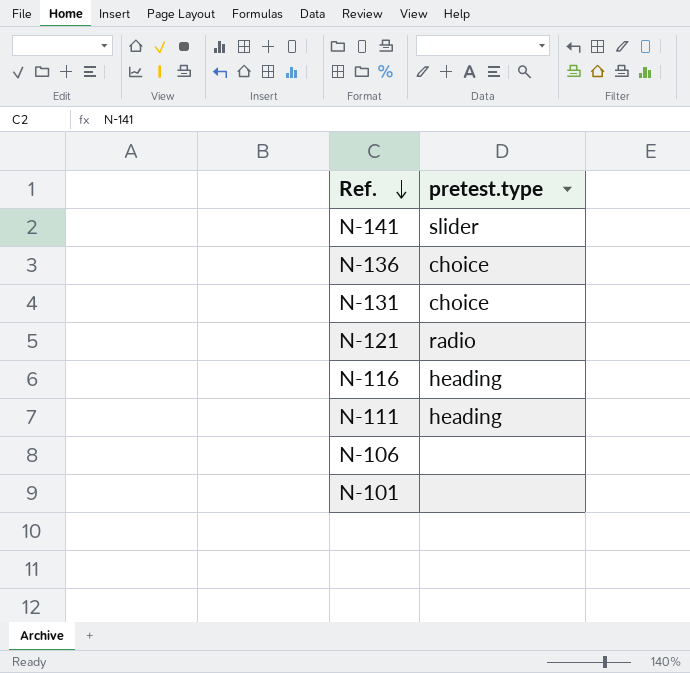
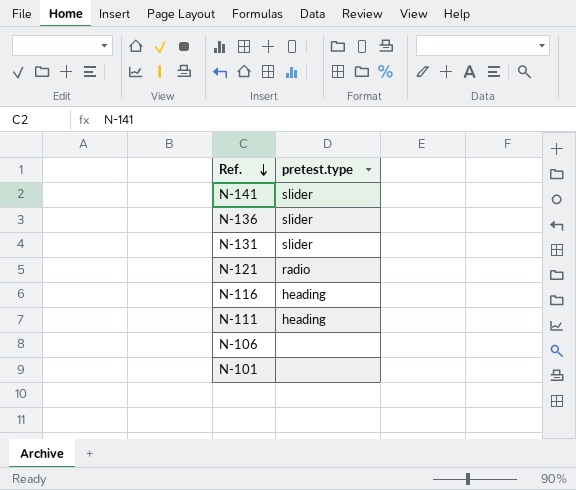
N-136 | pretest.type: choice -> slider
N-131 | pretest.type: choice -> slider

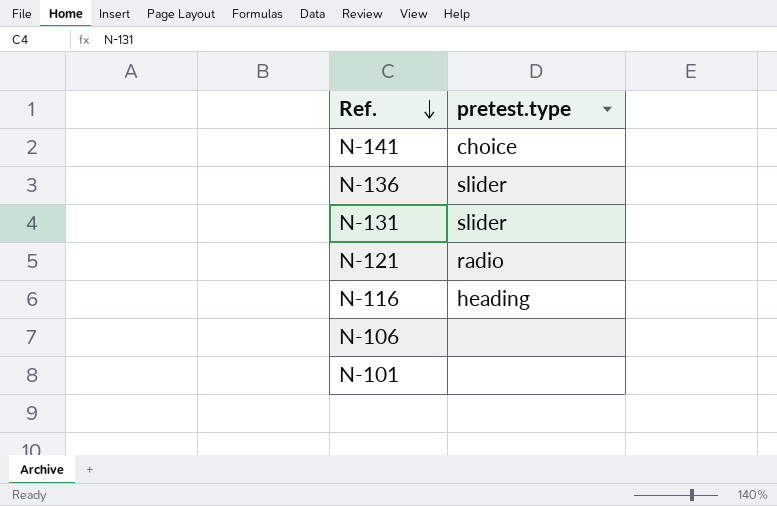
row N-111: heading -> none
N-141 | pretest.type: slider -> choice

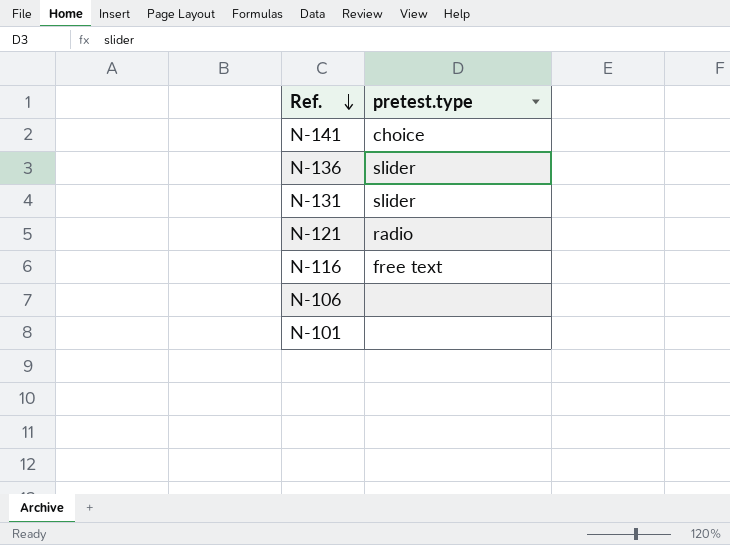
N-116 | pretest.type: heading -> free text

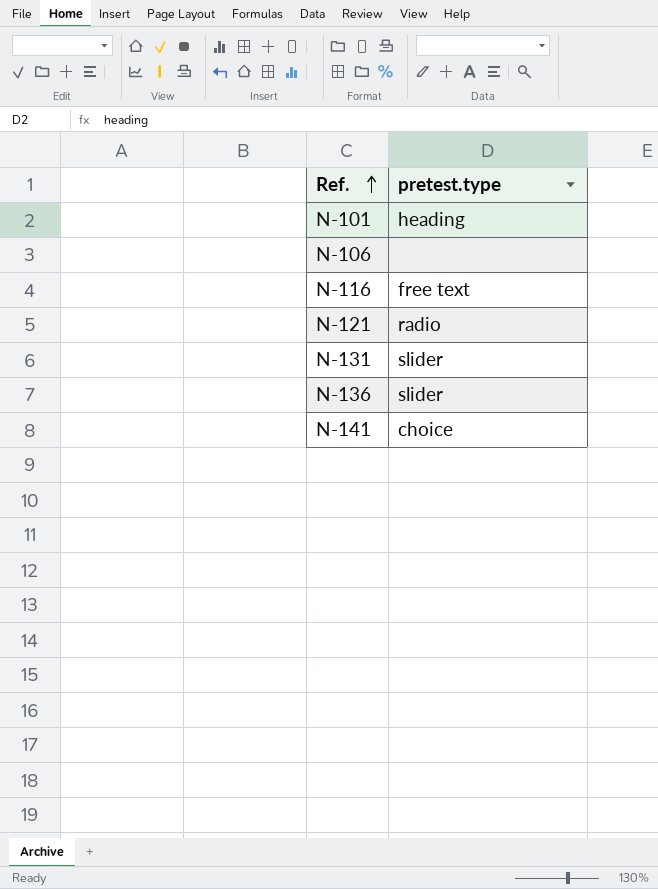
row order: Ref. descending -> Ref. ascending
N-101 | pretest.type: none -> heading

